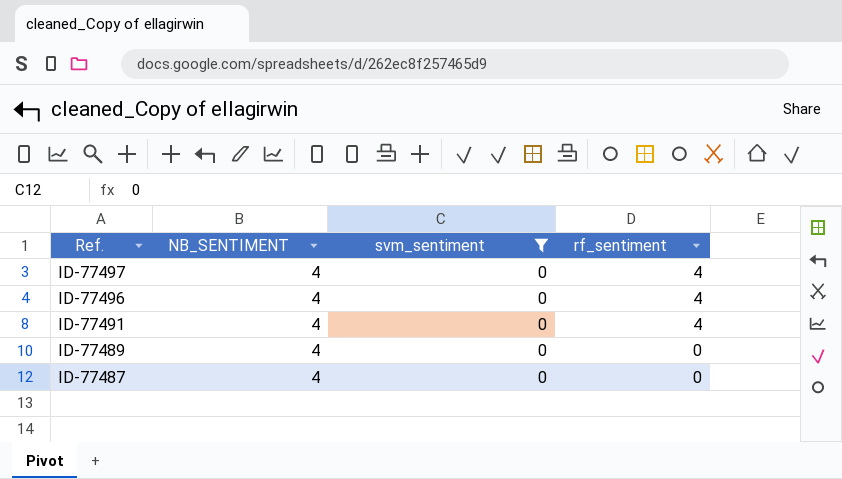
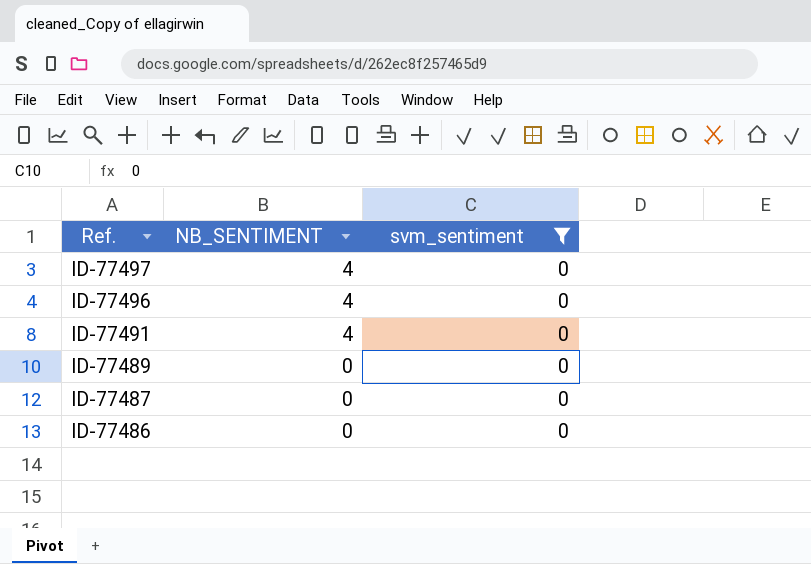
column rf_sentiment | position: 4 -> none
ID-77489 | NB_SENTIMENT: 4 -> 0
ID-77487 | NB_SENTIMENT: 4 -> 0
row ID-77486: none -> 0 | 0

